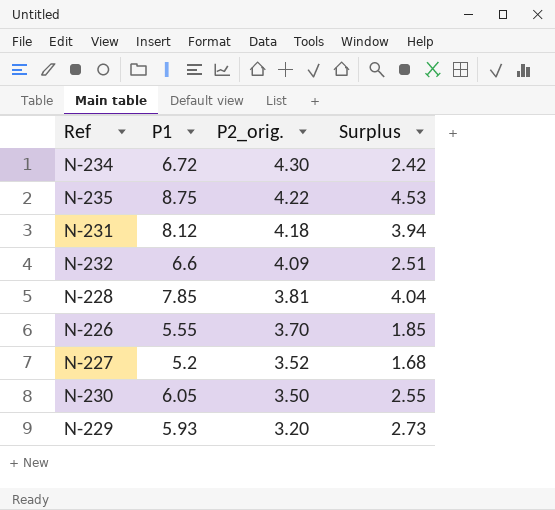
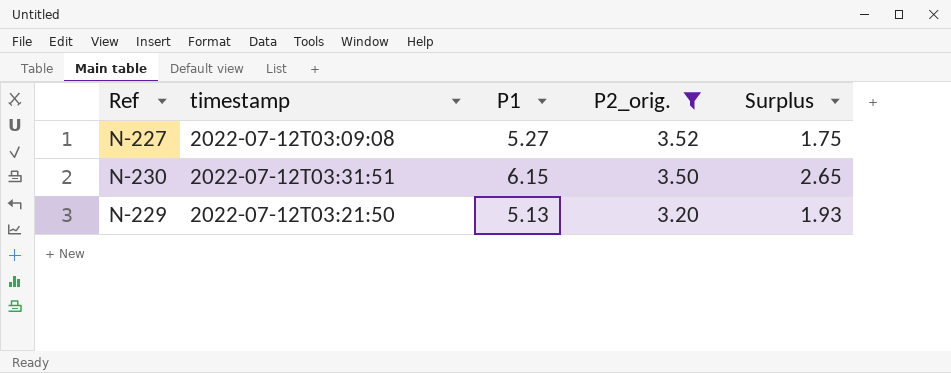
filter: none -> P2_orig. <= 3.52
column timestamp | position: none -> 2
N-227 | P1: 5.2 -> 5.27
N-227 | Surplus: 1.68 -> 1.75
N-230 | P1: 6.05 -> 6.15
N-230 | Surplus: 2.55 -> 2.65
N-229 | P1: 5.93 -> 5.13
N-229 | Surplus: 2.73 -> 1.93

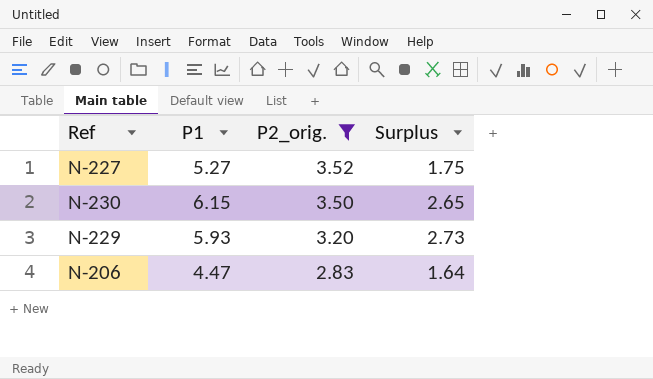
column timestamp | position: 2 -> none
N-229 | P1: 5.13 -> 5.93
N-229 | Surplus: 1.93 -> 2.73
row N-206: none -> 4.47 | 2.83 | 1.64

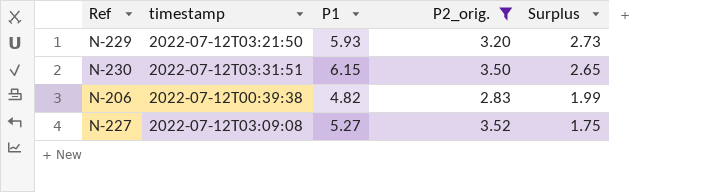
row order: P2_orig. descending -> Surplus descending
column timestamp | position: none -> 2
N-206 | P1: 4.47 -> 4.82
N-206 | Surplus: 1.64 -> 1.99

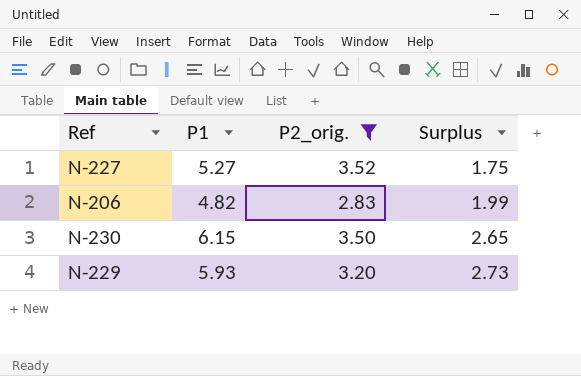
row order: Surplus descending -> Surplus ascending
column timestamp | position: 2 -> none

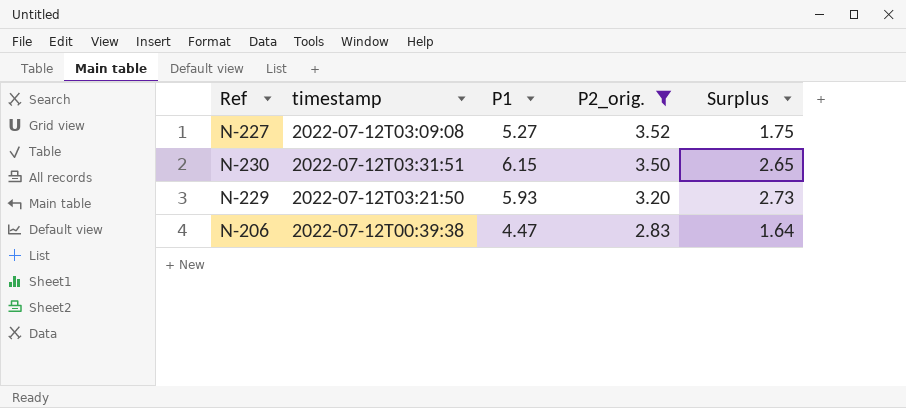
row order: Surplus ascending -> P2_orig. descending
column timestamp | position: none -> 2
N-206 | P1: 4.82 -> 4.47
N-206 | Surplus: 1.99 -> 1.64

